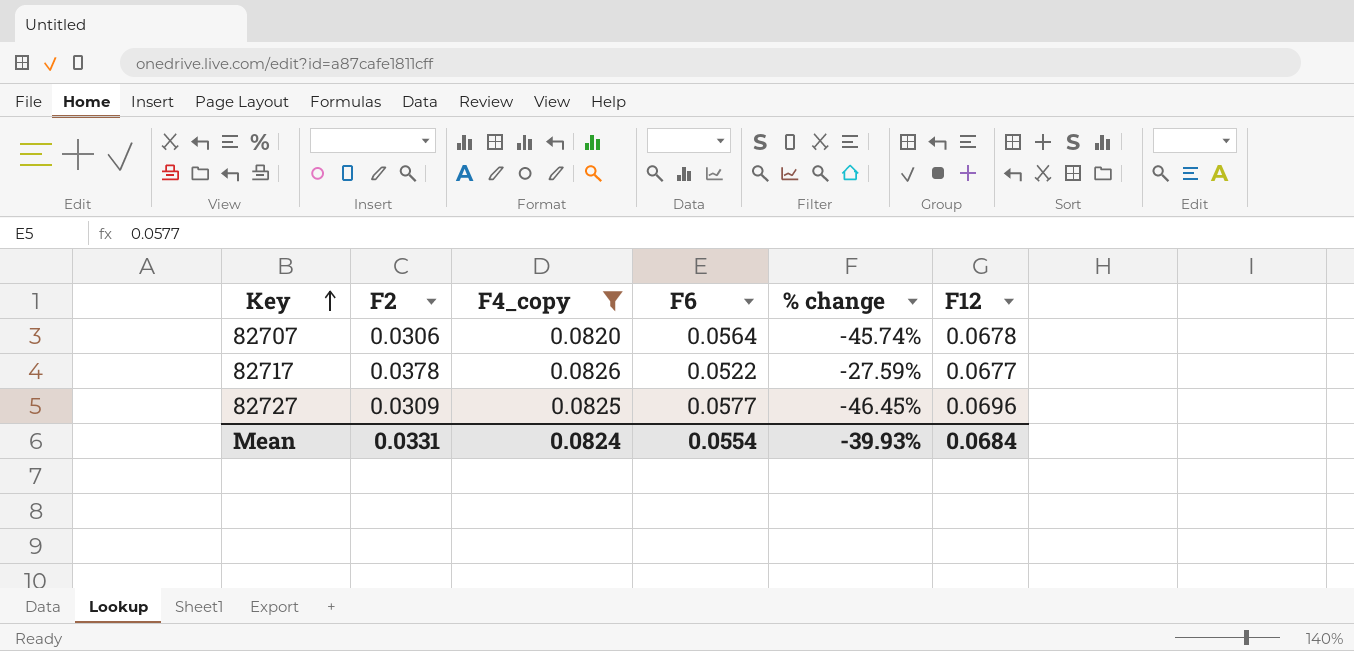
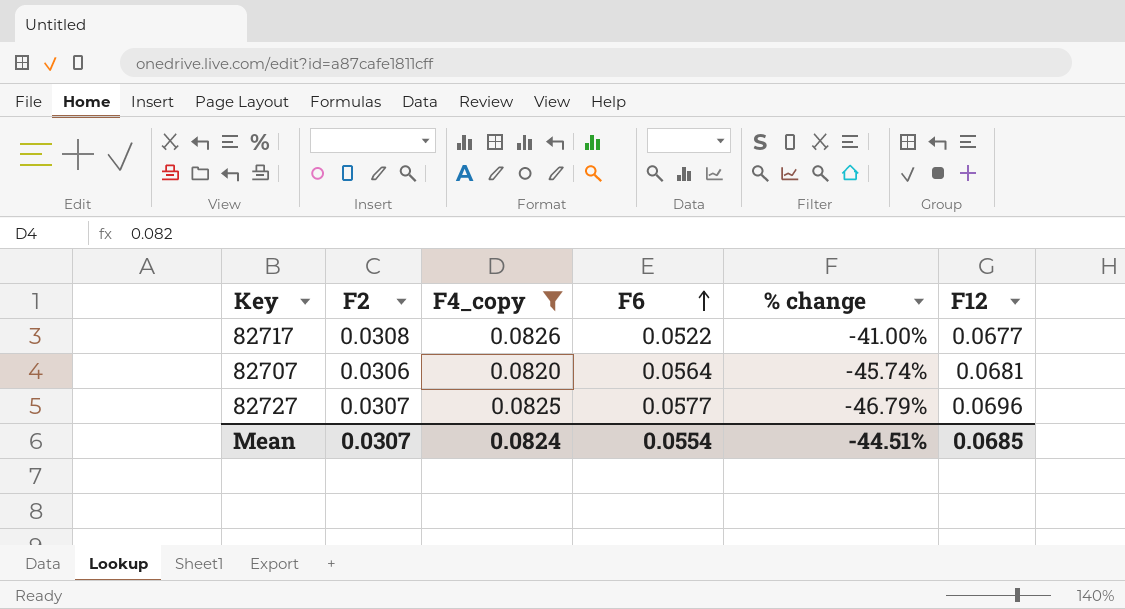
row order: Key ascending -> F6 ascending
82717 | F2: 0.0378 -> 0.0308
82717 | % change: -27.59% -> -41.00%
82707 | F12: 0.0678 -> 0.0681
82727 | F2: 0.0309 -> 0.0307
82727 | % change: -46.45% -> -46.79%
Mean | F2: 0.0331 -> 0.0307
Mean | % change: -39.93% -> -44.51%
Mean | F12: 0.0684 -> 0.0685

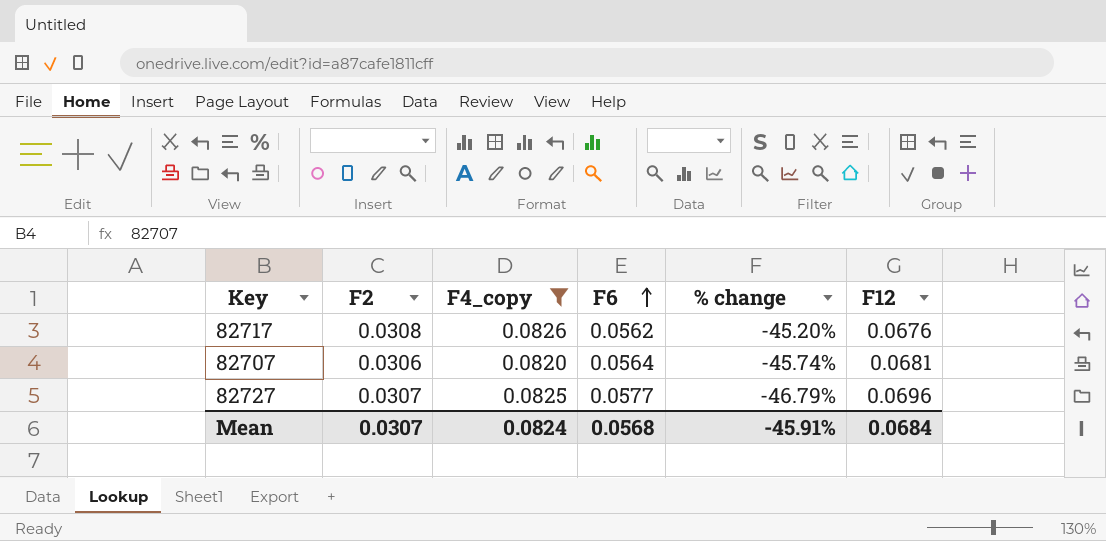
82717 | F6: 0.0522 -> 0.0562
82717 | % change: -41.00% -> -45.20%
82717 | F12: 0.0677 -> 0.0676
Mean | F6: 0.0554 -> 0.0568
Mean | % change: -44.51% -> -45.91%
Mean | F12: 0.0685 -> 0.0684

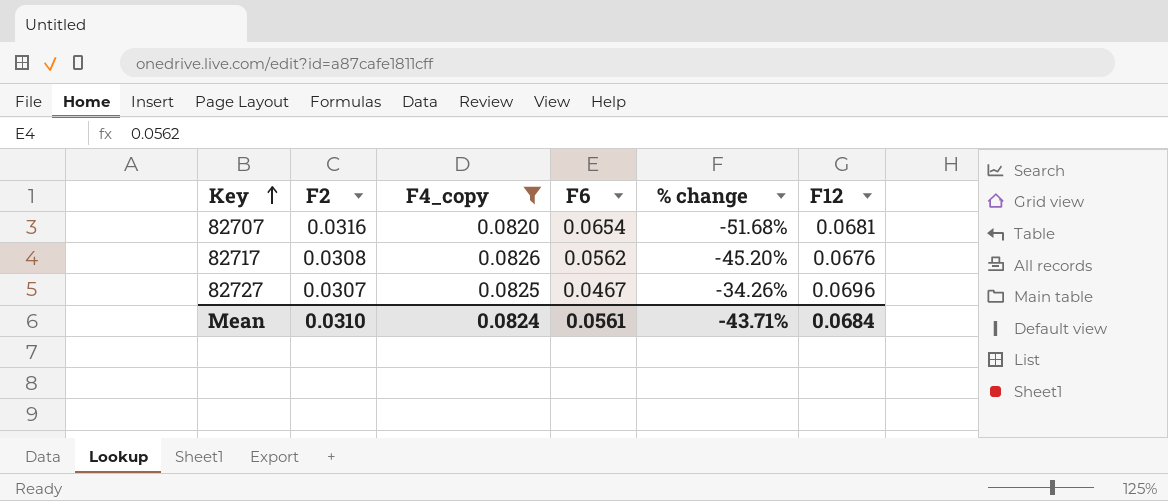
row order: F6 ascending -> Key ascending
82707 | F2: 0.0306 -> 0.0316
82707 | F6: 0.0564 -> 0.0654
82707 | % change: -45.74% -> -51.68%
82727 | F6: 0.0577 -> 0.0467
82727 | % change: -46.79% -> -34.26%
Mean | F2: 0.0307 -> 0.0310
Mean | F6: 0.0568 -> 0.0561
Mean | % change: -45.91% -> -43.71%

